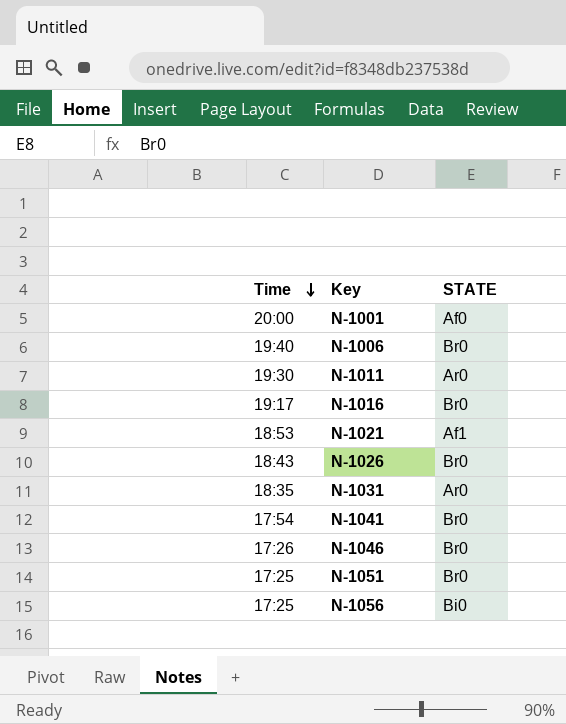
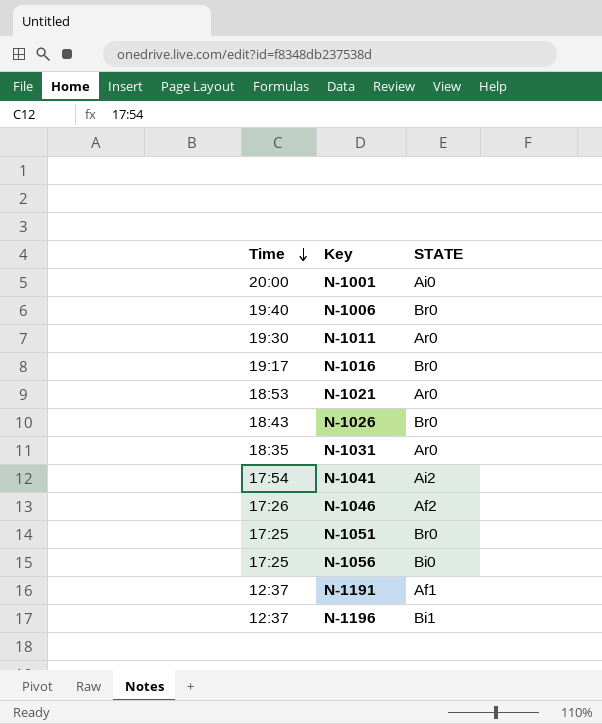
N-1001 | STATE: Af0 -> Ai0
N-1021 | STATE: Af1 -> Ar0
N-1041 | STATE: Br0 -> Ai2
N-1046 | STATE: Br0 -> Af2
row N-1191: none -> 12:37 | Af1
row N-1196: none -> 12:37 | Bi1

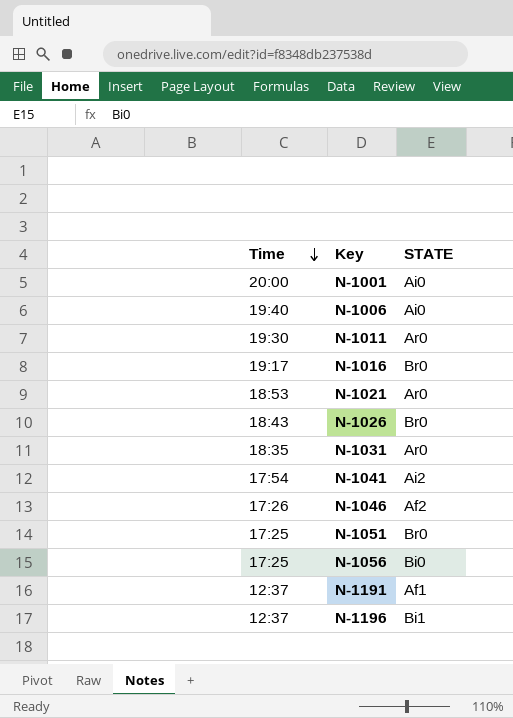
N-1006 | STATE: Br0 -> Ai0

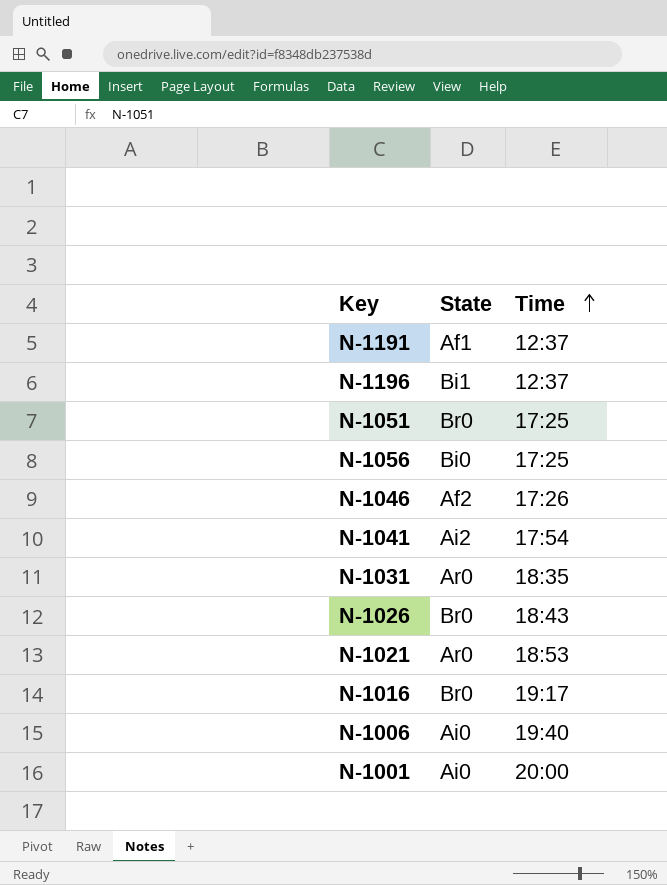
row order: Time descending -> Time ascending
column name: STATE -> State
column Time | position: 1 -> 3
row N-1011: 19:30 | Ar0 -> none

